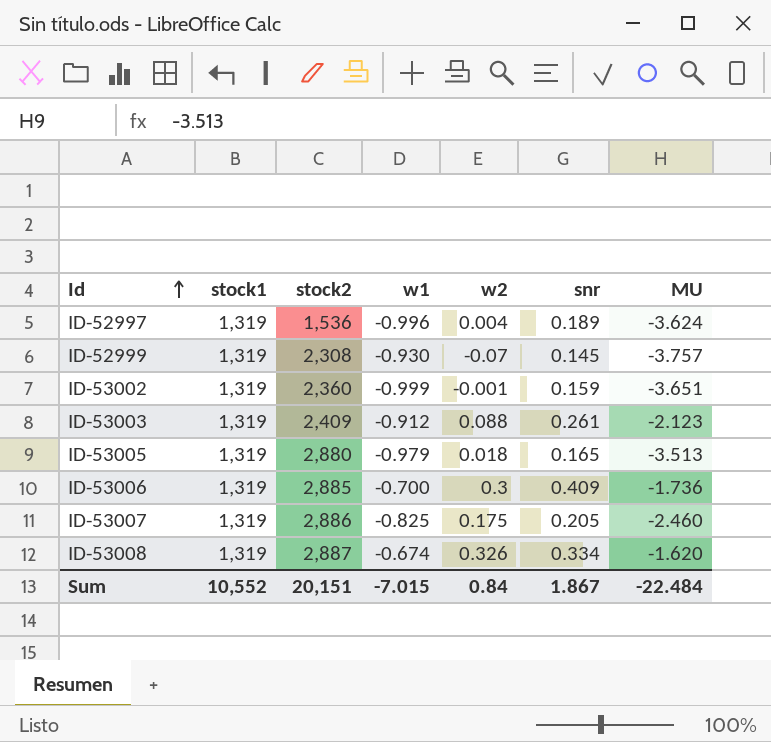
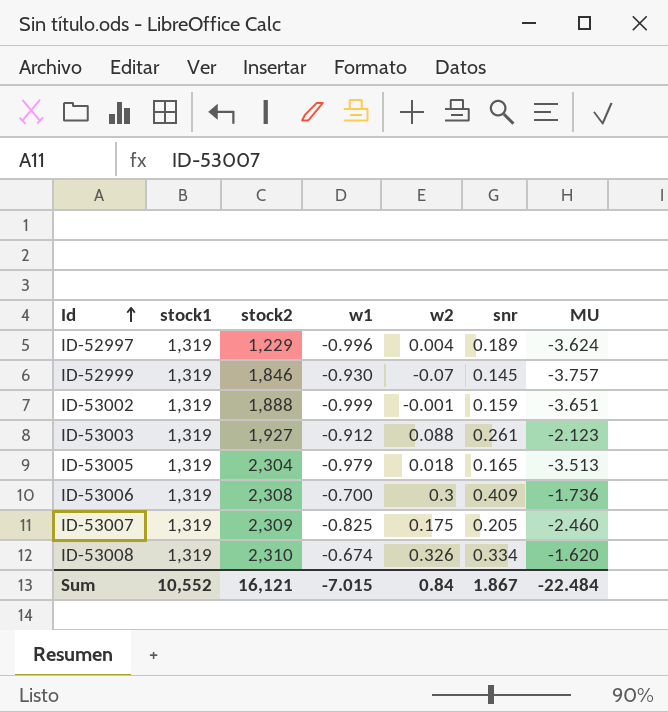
ID-52997 | stock2: 1,536 -> 1,229
ID-52999 | stock2: 2,308 -> 1,846
ID-53002 | stock2: 2,360 -> 1,888
ID-53003 | stock2: 2,409 -> 1,927
ID-53005 | stock2: 2,880 -> 2,304
ID-53006 | stock2: 2,885 -> 2,308
ID-53007 | stock2: 2,886 -> 2,309
ID-53008 | stock2: 2,887 -> 2,310
Sum | stock2: 20,151 -> 16,121

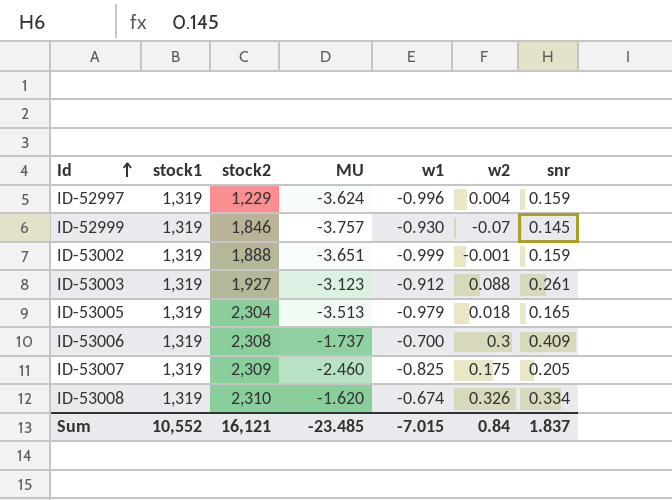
column MU | position: 7 -> 4
ID-52997 | snr: 0.189 -> 0.159
ID-53003 | MU: -2.123 -> -3.123
ID-53006 | MU: -1.736 -> -1.737
Sum | MU: -22.484 -> -23.485
Sum | snr: 1.867 -> 1.837

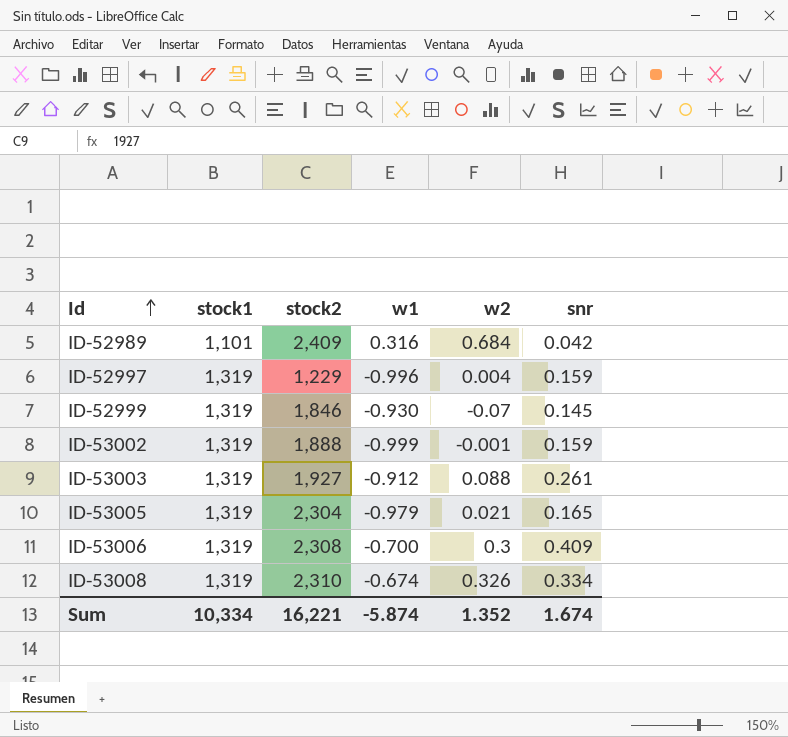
column MU | position: 4 -> none
row ID-53007: 1,319 | 2,309 | -2.460 | -0.825 | 0.175 | 0.205 -> none
row ID-52989: none -> 1,101 | 2,409 | 0.316 | 0.684 | 0.042
ID-53005 | w2: 0.018 -> 0.021
Sum | stock1: 10,552 -> 10,334
Sum | stock2: 16,121 -> 16,221
Sum | w1: -7.015 -> -5.874
Sum | w2: 0.84 -> 1.352
Sum | snr: 1.837 -> 1.674

